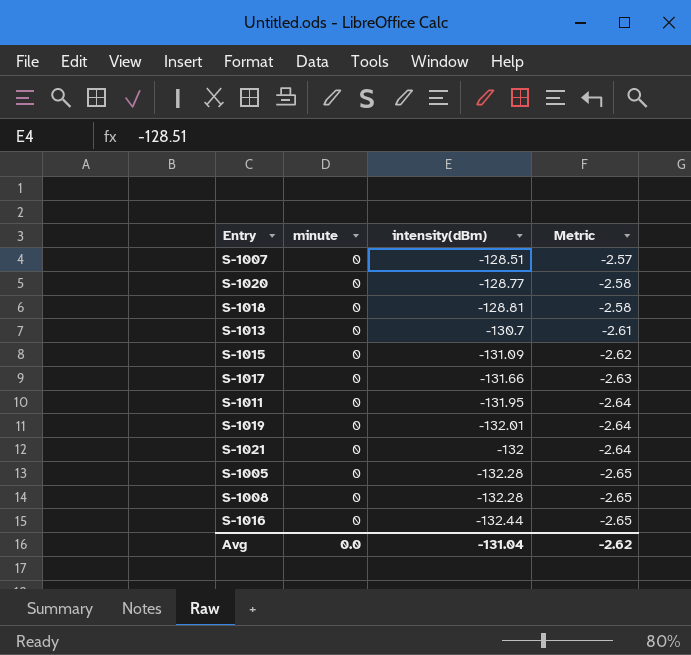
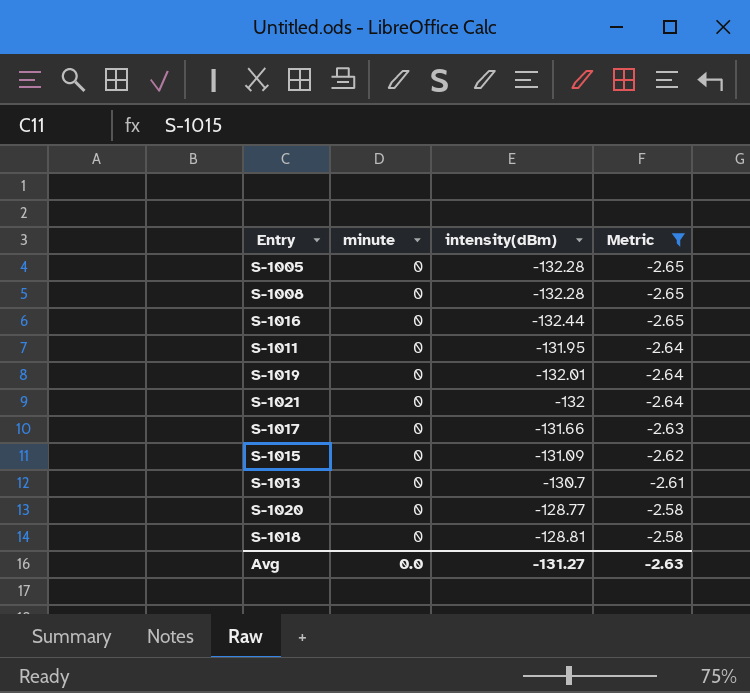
filter: none -> Metric != -2.57
row order: Metric descending -> Metric ascending
Avg | intensity(dBm): -131.04 -> -131.27
Avg | Metric: -2.62 -> -2.63

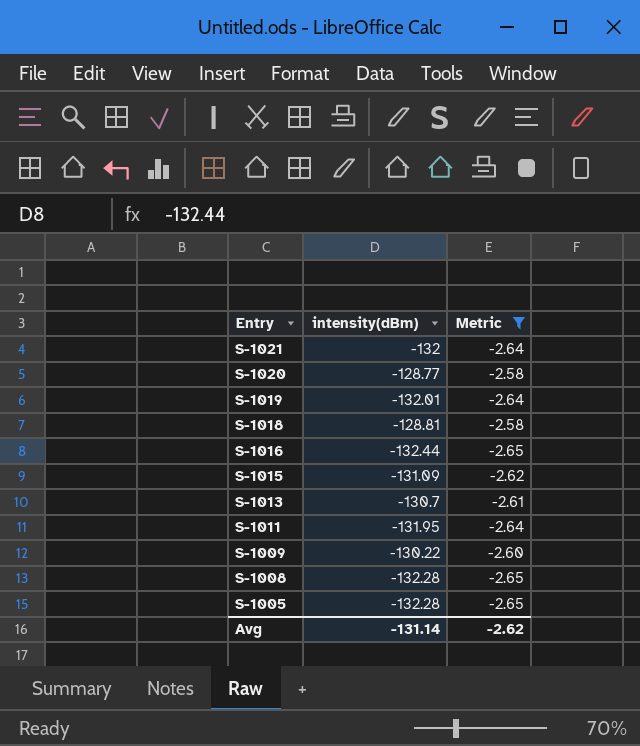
row order: Metric ascending -> Entry descending
column minute | position: 2 -> none
row S-1017: 0 | -131.66 | -2.63 -> none
row S-1009: none -> -130.22 | -2.60
Avg | intensity(dBm): -131.27 -> -131.14
Avg | Metric: -2.63 -> -2.62

